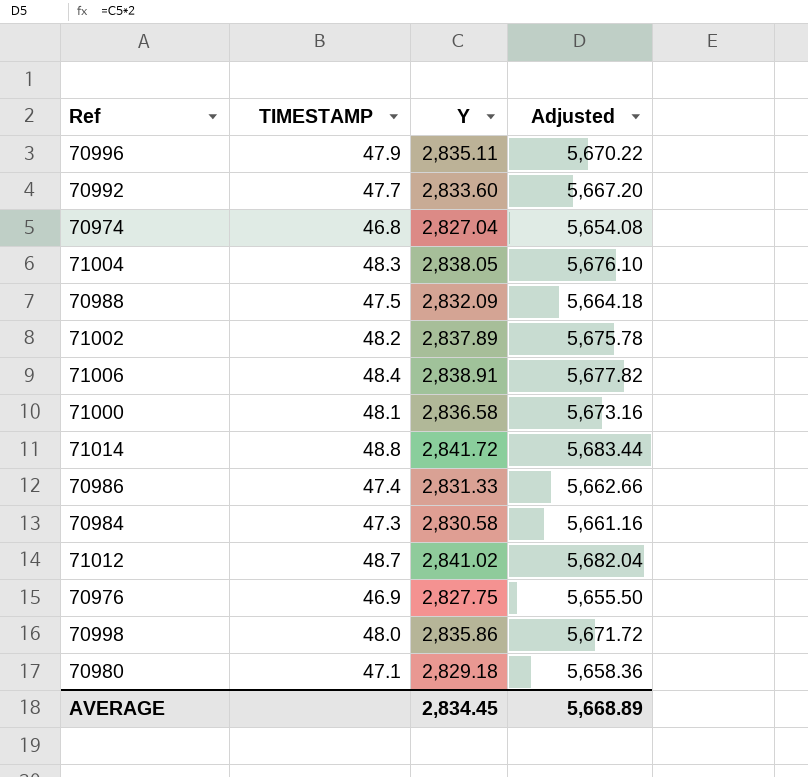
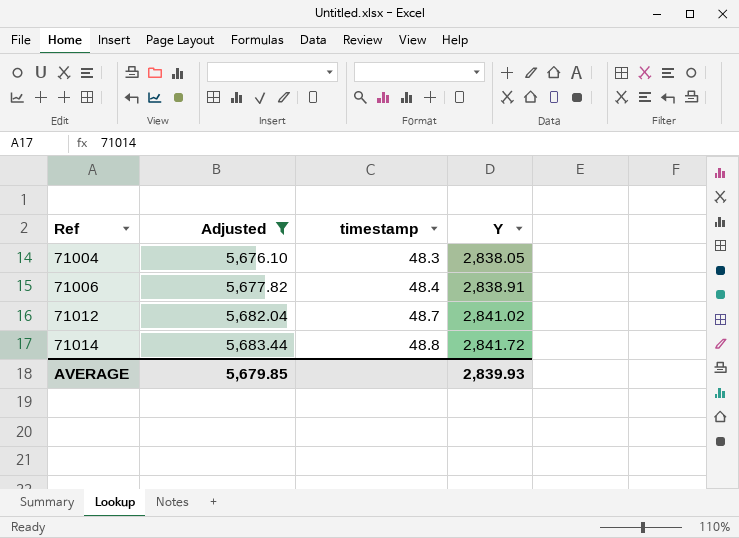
filter: none -> Adjusted >= 5,676.10
row order: none -> Ref ascending
column Adjusted | position: 4 -> 2
column name: TIMESTAMP -> timestamp
AVERAGE | Adjusted: 5,668.89 -> 5,679.85
AVERAGE | Y: 2,834.45 -> 2,839.93

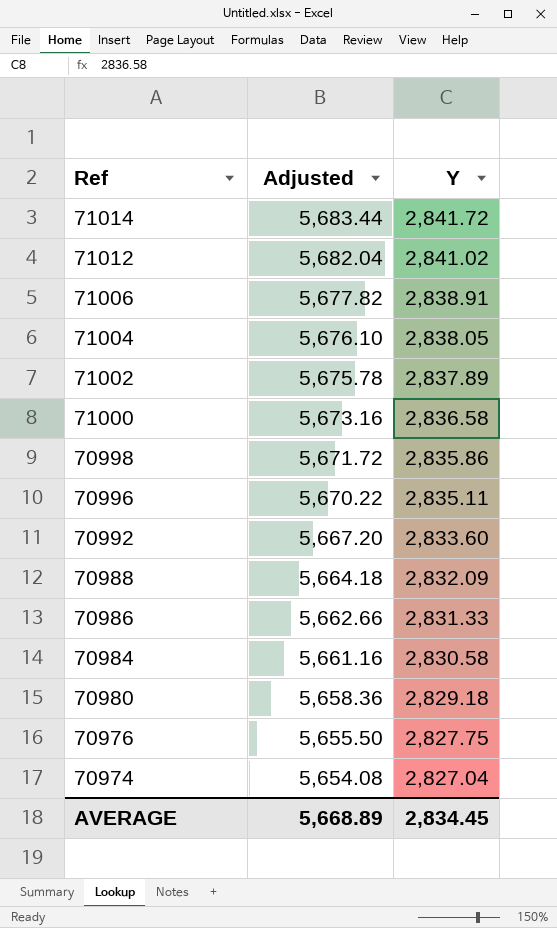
filter: Adjusted >= 5,676.10 -> none
row order: Ref ascending -> Ref descending
column timestamp | position: 3 -> none
AVERAGE | Adjusted: 5,679.85 -> 5,668.89
AVERAGE | Y: 2,839.93 -> 2,834.45

